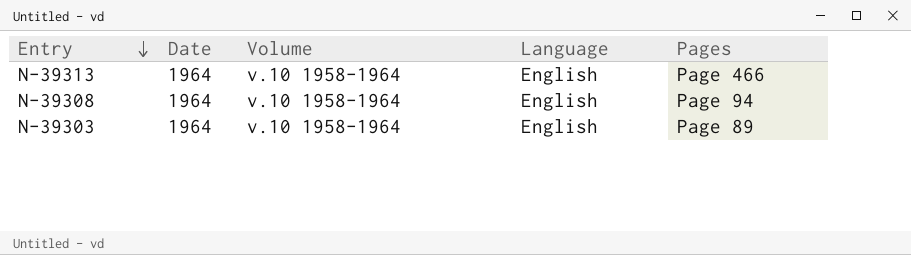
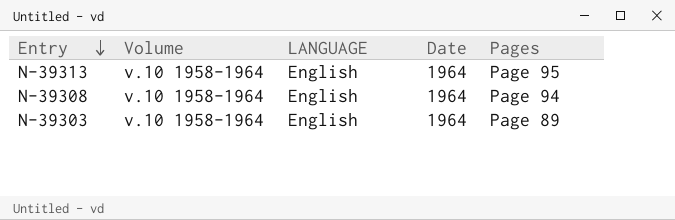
column name: Language -> LANGUAGE
column Date | position: 2 -> 4
N-39313 | Pages: Page 466 -> Page 95

